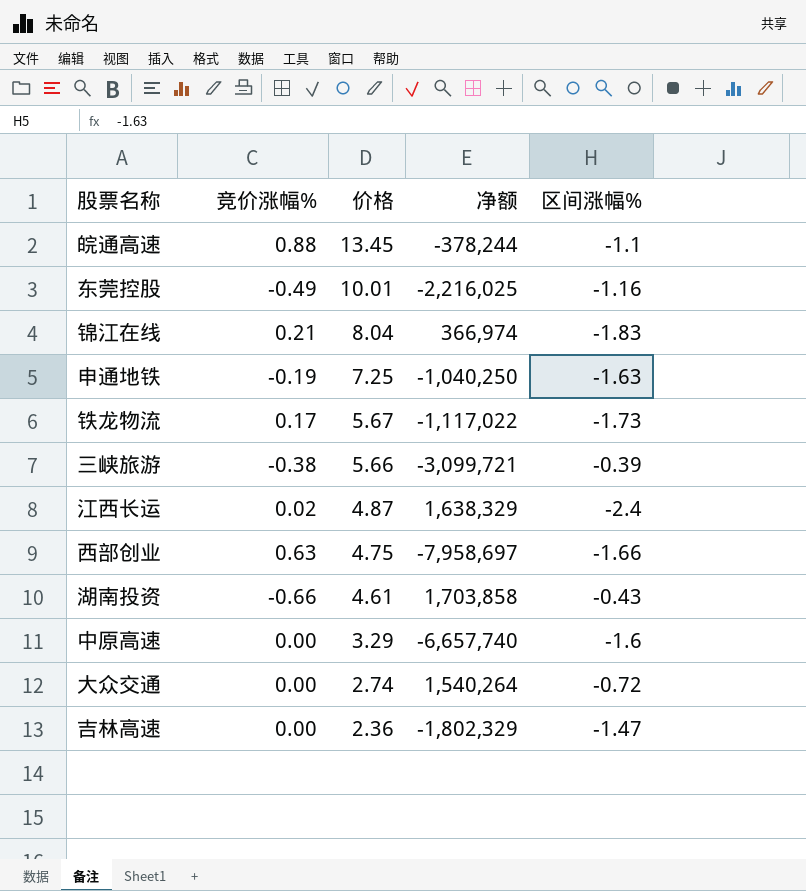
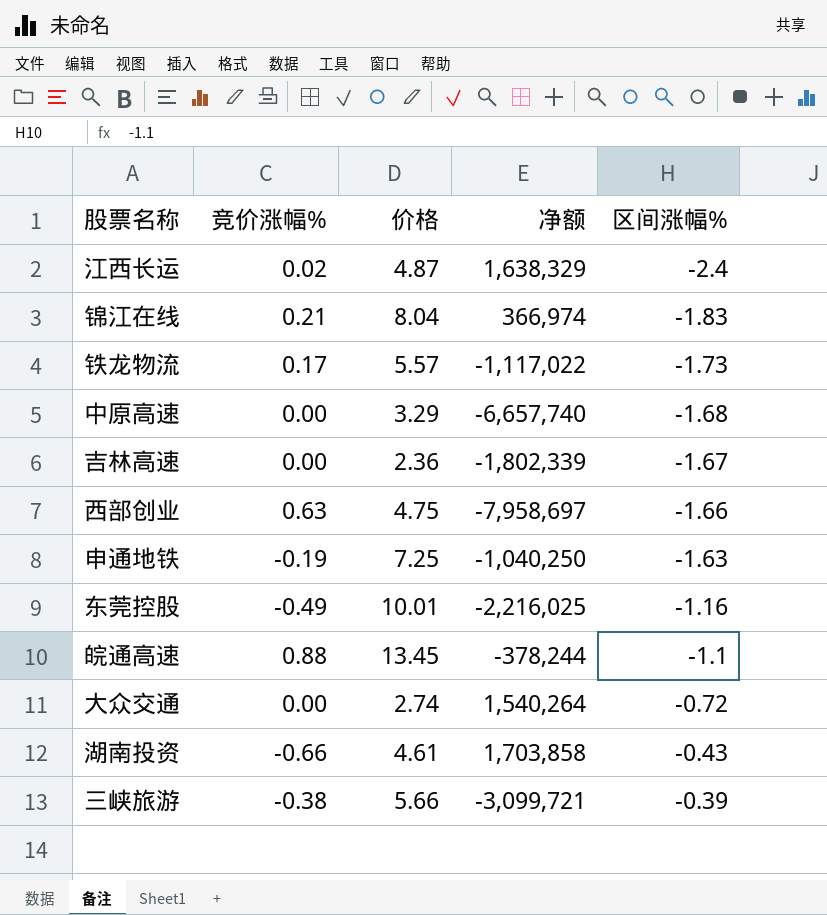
row order: 价格 descending -> 区间涨幅% ascending
铁龙物流 | 价格: 5.67 -> 5.57
中原高速 | 区间涨幅%: -1.6 -> -1.68
吉林高速 | 净额: -1,802,329 -> -1,802,339
吉林高速 | 区间涨幅%: -1.47 -> -1.67

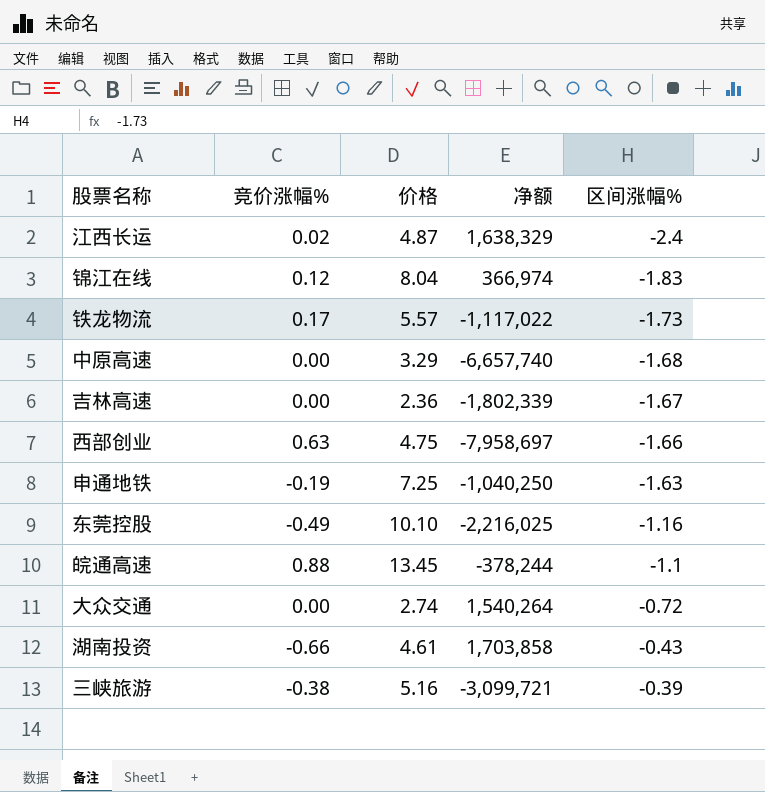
锦江在线 | 竞价涨幅%: 0.21 -> 0.12
东莞控股 | 价格: 10.01 -> 10.10
三峡旅游 | 价格: 5.66 -> 5.16

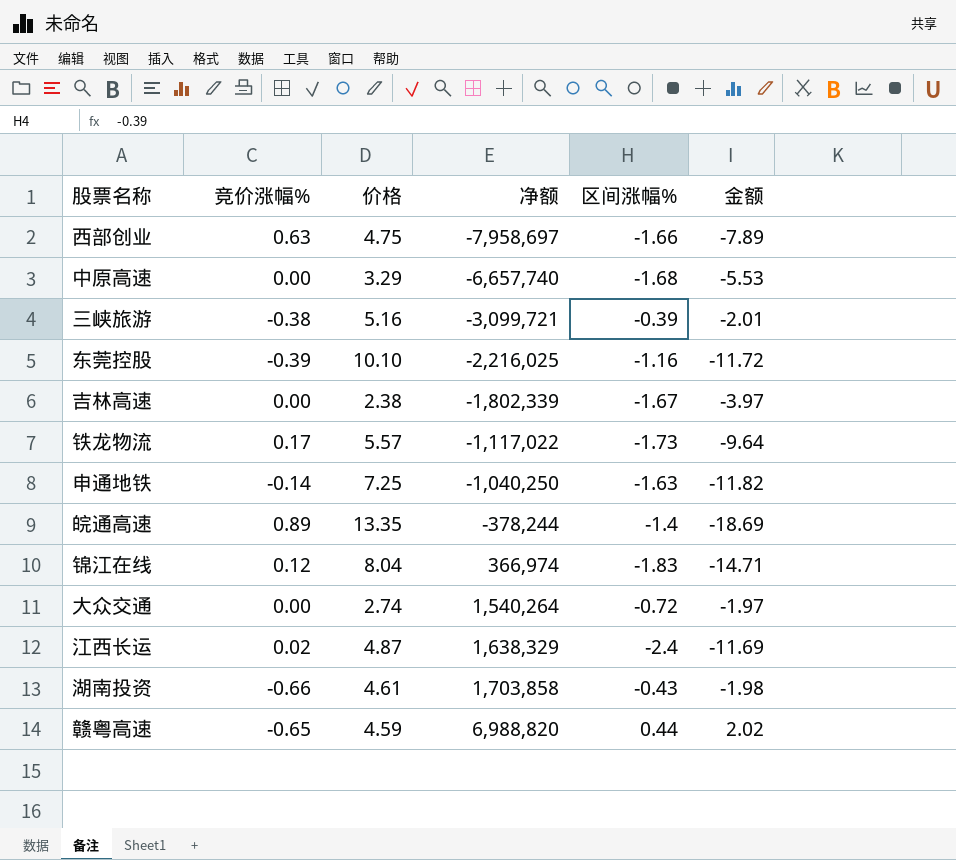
row order: 区间涨幅% ascending -> 净额 ascending
column 金额 | formula: none -> [价格] * [区间涨幅%]
东莞控股 | 竞价涨幅%: -0.49 -> -0.39
吉林高速 | 价格: 2.36 -> 2.38
申通地铁 | 竞价涨幅%: -0.19 -> -0.14
皖通高速 | 竞价涨幅%: 0.88 -> 0.89
皖通高速 | 价格: 13.45 -> 13.35
皖通高速 | 区间涨幅%: -1.1 -> -1.4
row 赣粤高速: none -> -0.65 | 4.59 | 6,988,820 | 0.44 | 2.02

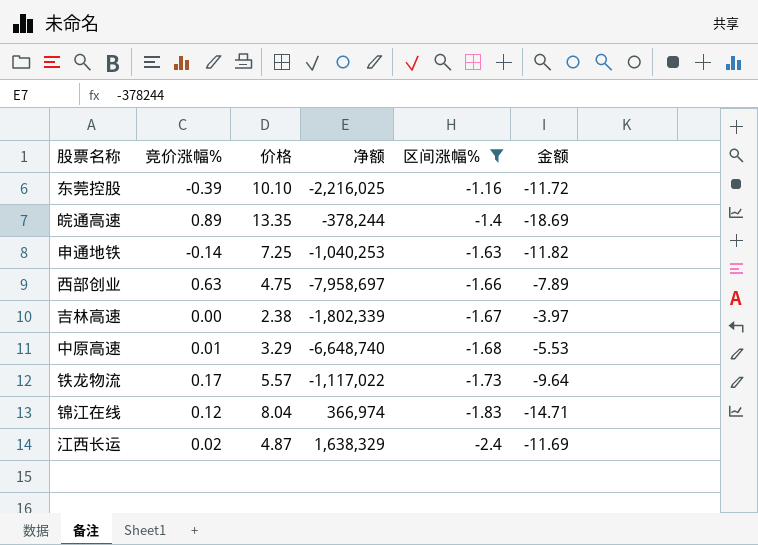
filter: none -> 区间涨幅% <= -1.16
row order: 净额 ascending -> 区间涨幅% descending
申通地铁 | 净额: -1,040,250 -> -1,040,253
中原高速 | 竞价涨幅%: 0.00 -> 0.01
中原高速 | 净额: -6,657,740 -> -6,648,740

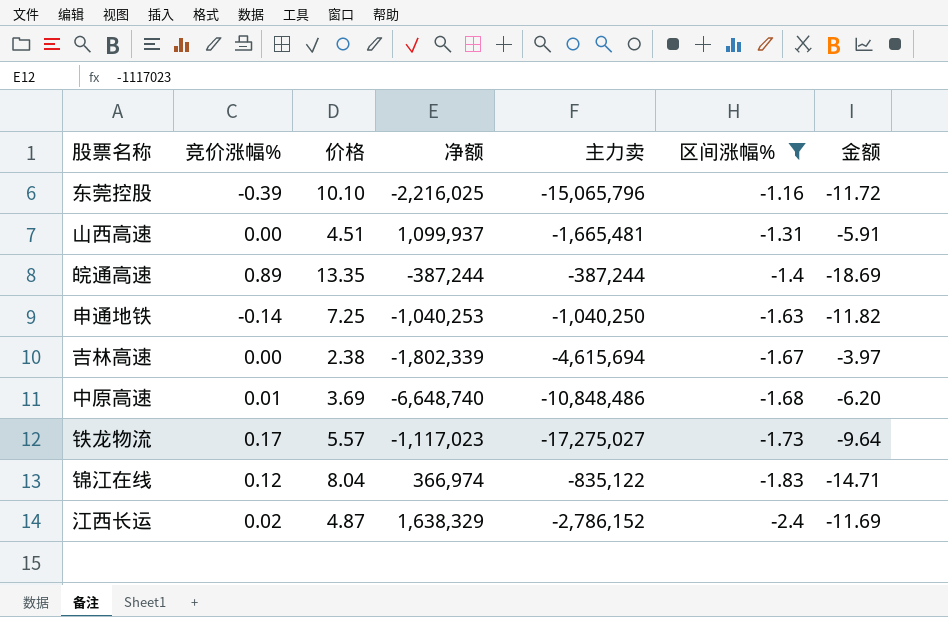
column 主力卖 | position: none -> 5
row 西部创业: 0.63 | 4.75 | -7,958,697 | -1.66 | -7.89 -> none
row 山西高速: none -> 0.00 | 4.51 | 1,099,937 | -1,665,481 | -1.31 | -5.91
皖通高速 | 净额: -378,244 -> -387,244
中原高速 | 价格: 3.29 -> 3.69
中原高速 | 金额: -5.53 -> -6.20
铁龙物流 | 净额: -1,117,022 -> -1,117,023

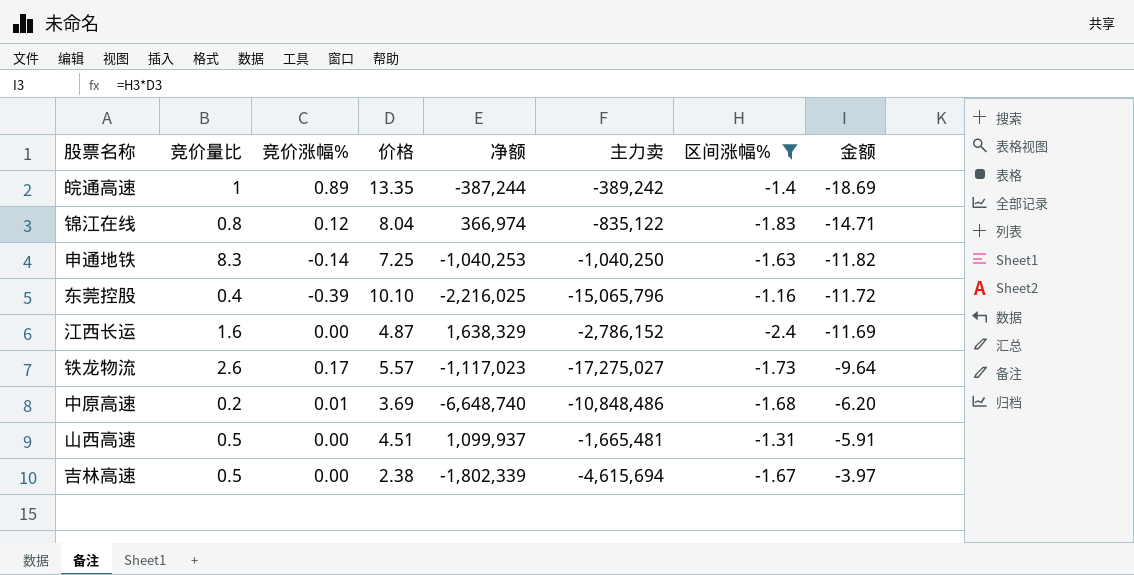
row order: 区间涨幅% descending -> 金额 ascending
column 竞价量比 | position: none -> 2
皖通高速 | 主力卖: -387,244 -> -389,242
江西长运 | 竞价涨幅%: 0.02 -> 0.00

